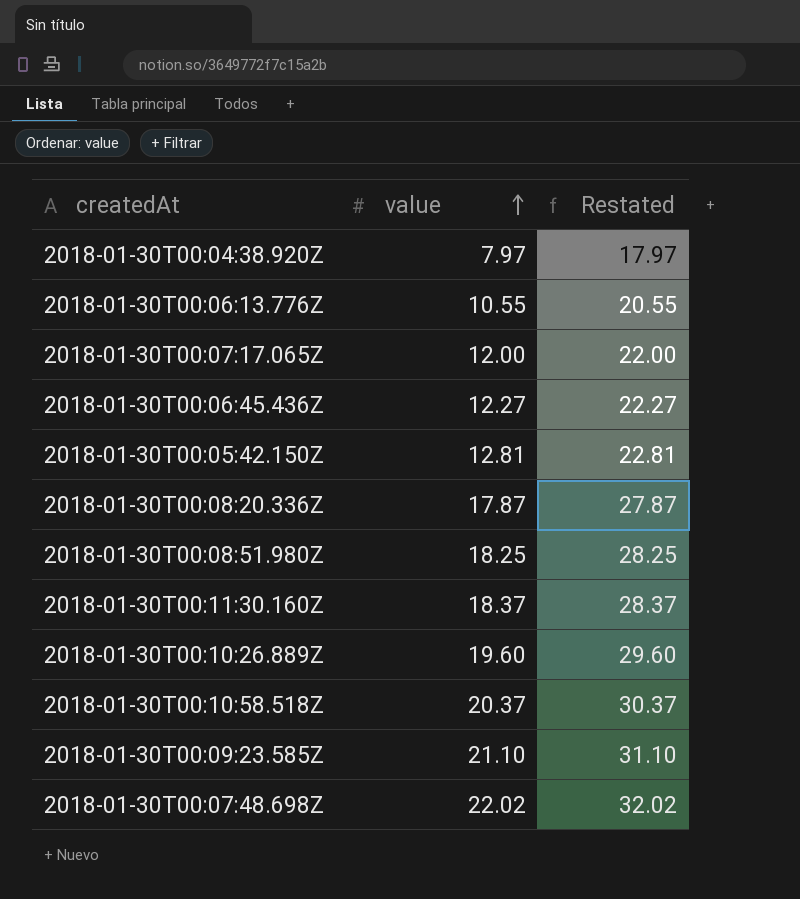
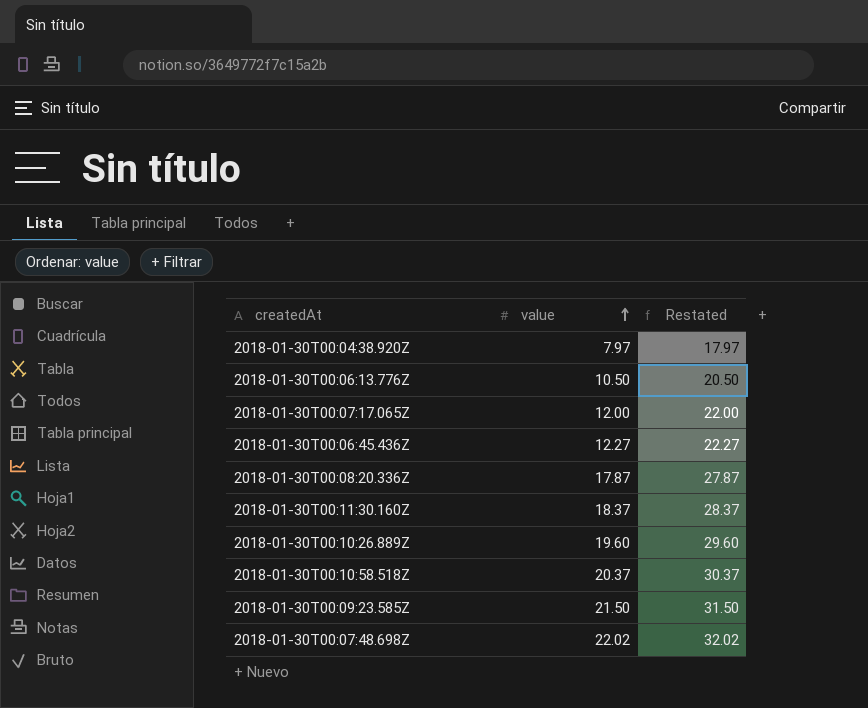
row 2018-01-30T00:05:42.150Z: 12.81 | 22.81 -> none
row 2018-01-30T00:08:51.980Z: 18.25 | 28.25 -> none
2018-01-30T00:06:13.776Z | value: 10.55 -> 10.50
2018-01-30T00:06:13.776Z | Restated: 20.55 -> 20.50
2018-01-30T00:09:23.585Z | value: 21.10 -> 21.50
2018-01-30T00:09:23.585Z | Restated: 31.10 -> 31.50

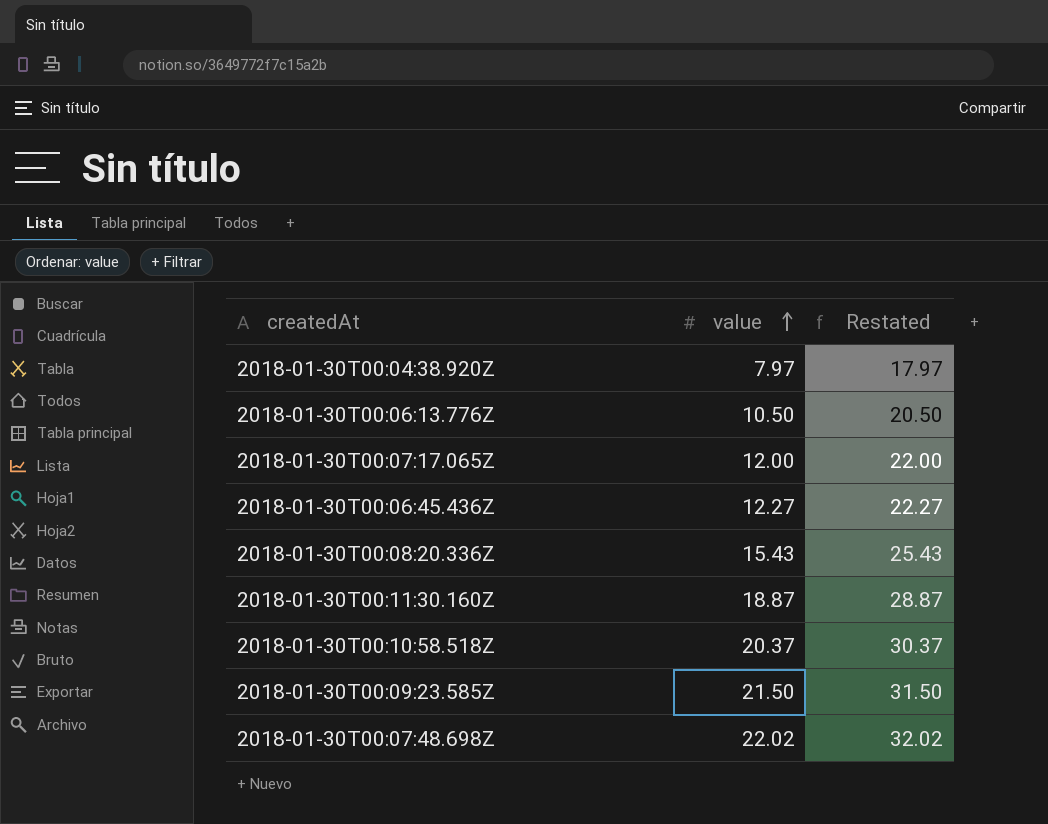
row 2018-01-30T00:10:26.889Z: 19.60 | 29.60 -> none
2018-01-30T00:08:20.336Z | value: 17.87 -> 15.43
2018-01-30T00:08:20.336Z | Restated: 27.87 -> 25.43
2018-01-30T00:11:30.160Z | value: 18.37 -> 18.87
2018-01-30T00:11:30.160Z | Restated: 28.37 -> 28.87

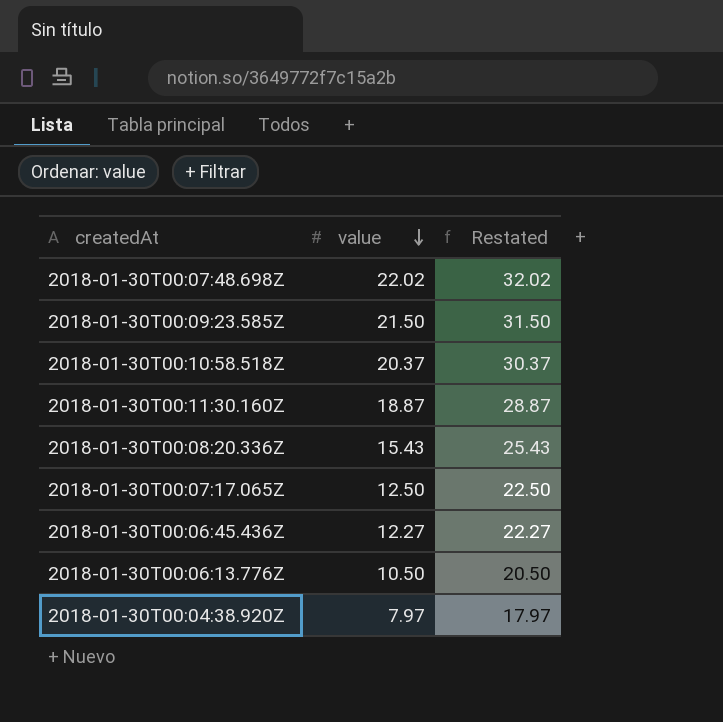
row order: value ascending -> value descending
2018-01-30T00:07:17.065Z | value: 12.00 -> 12.50
2018-01-30T00:07:17.065Z | Restated: 22.00 -> 22.50

